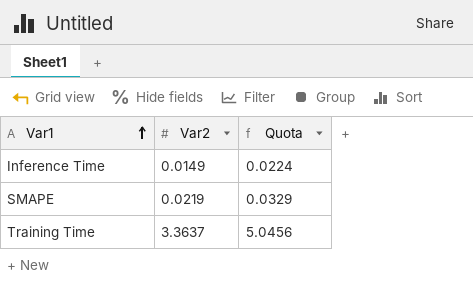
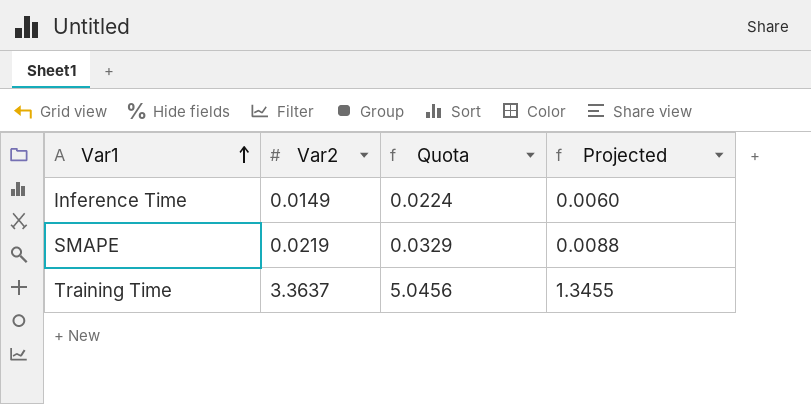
column Projected | formula: none -> [Var2] * 0.4

